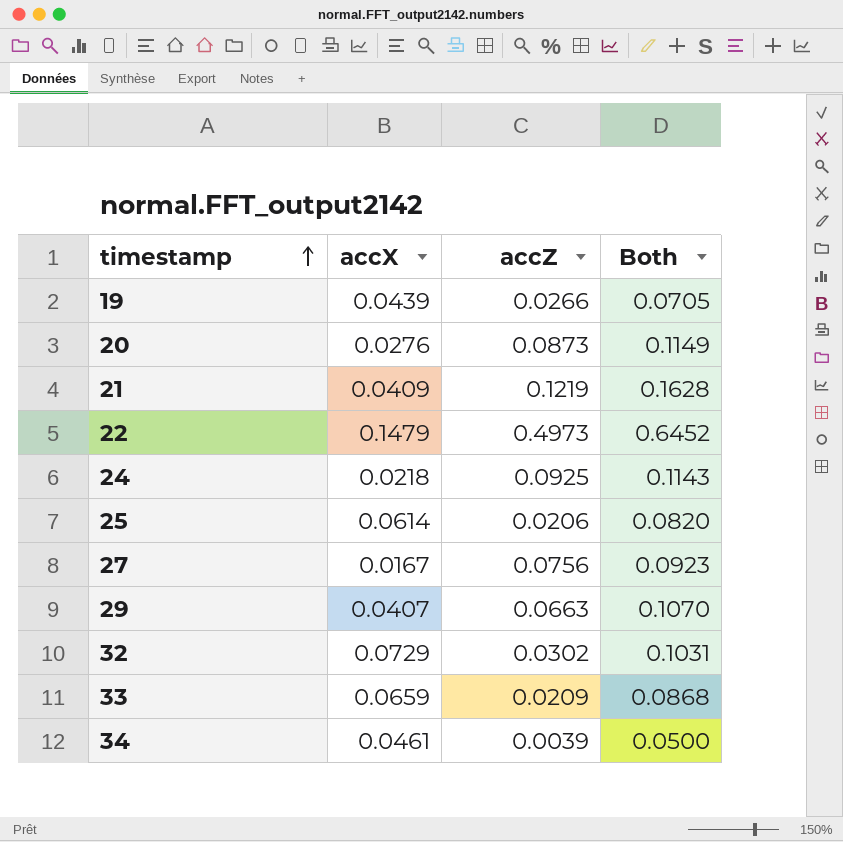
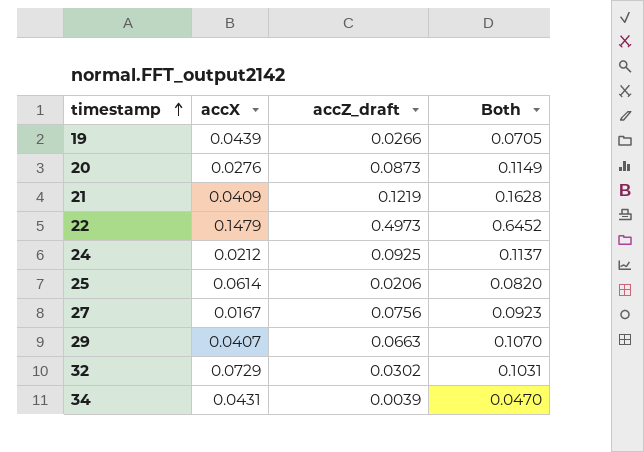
column name: accZ -> accZ_draft
row 33: 0.0659 | 0.0209 | 0.0868 -> none
24 | accX: 0.0218 -> 0.0212
24 | Both: 0.1143 -> 0.1137
34 | accX: 0.0461 -> 0.0431
34 | Both: 0.0500 -> 0.0470

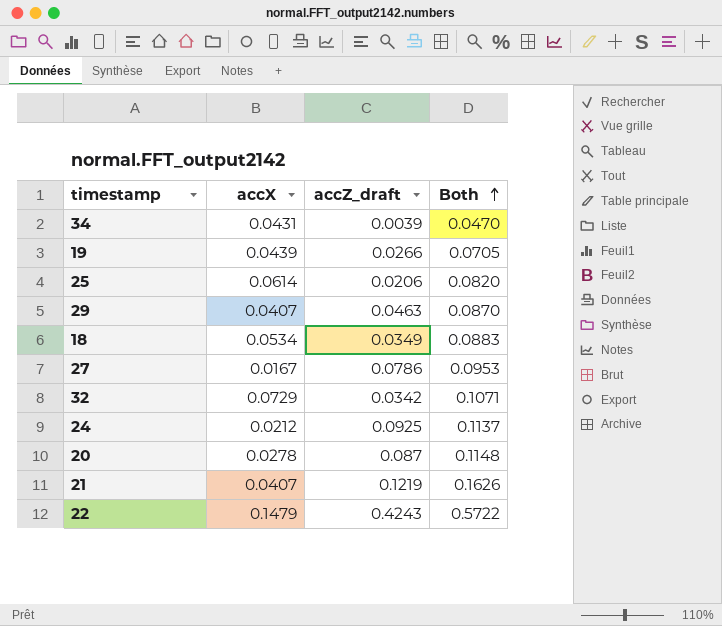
row order: timestamp ascending -> Both ascending
29 | accZ_draft: 0.0663 -> 0.0463
29 | Both: 0.1070 -> 0.0870
row 18: none -> 0.0534 | 0.0349 | 0.0883
27 | accZ_draft: 0.0756 -> 0.0786
27 | Both: 0.0923 -> 0.0953
32 | accZ_draft: 0.0302 -> 0.0342
32 | Both: 0.1031 -> 0.1071
20 | accX: 0.0276 -> 0.0278
20 | accZ_draft: 0.0873 -> 0.087
20 | Both: 0.1149 -> 0.1148
21 | accX: 0.0409 -> 0.0407
21 | Both: 0.1628 -> 0.1626
22 | accZ_draft: 0.4973 -> 0.4243
22 | Both: 0.6452 -> 0.5722

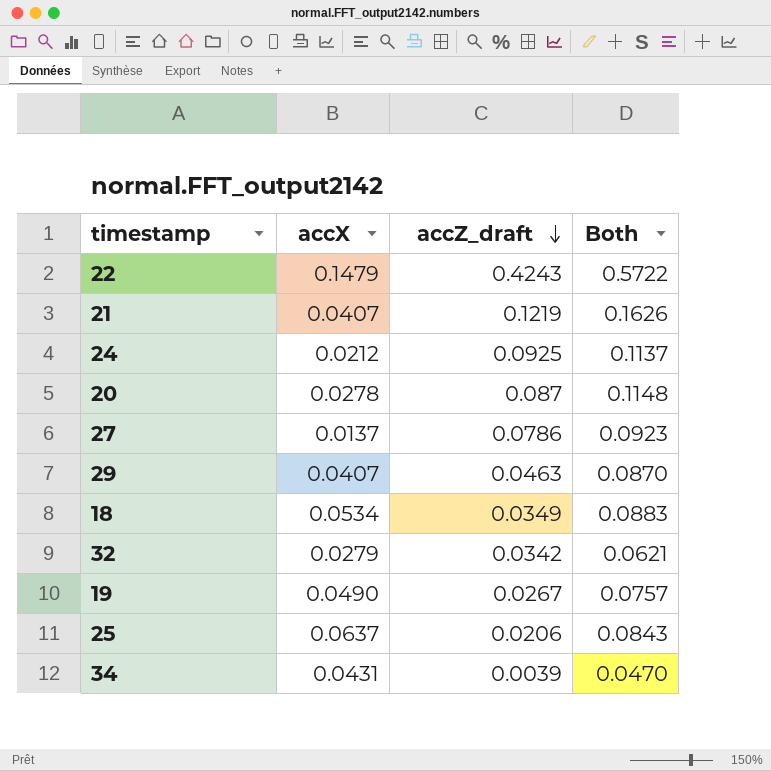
row order: Both ascending -> accZ_draft descending
27 | accX: 0.0167 -> 0.0137
27 | Both: 0.0953 -> 0.0923
32 | accX: 0.0729 -> 0.0279
32 | Both: 0.1071 -> 0.0621
19 | accX: 0.0439 -> 0.0490
19 | accZ_draft: 0.0266 -> 0.0267
19 | Both: 0.0705 -> 0.0757
25 | accX: 0.0614 -> 0.0637
25 | Both: 0.0820 -> 0.0843

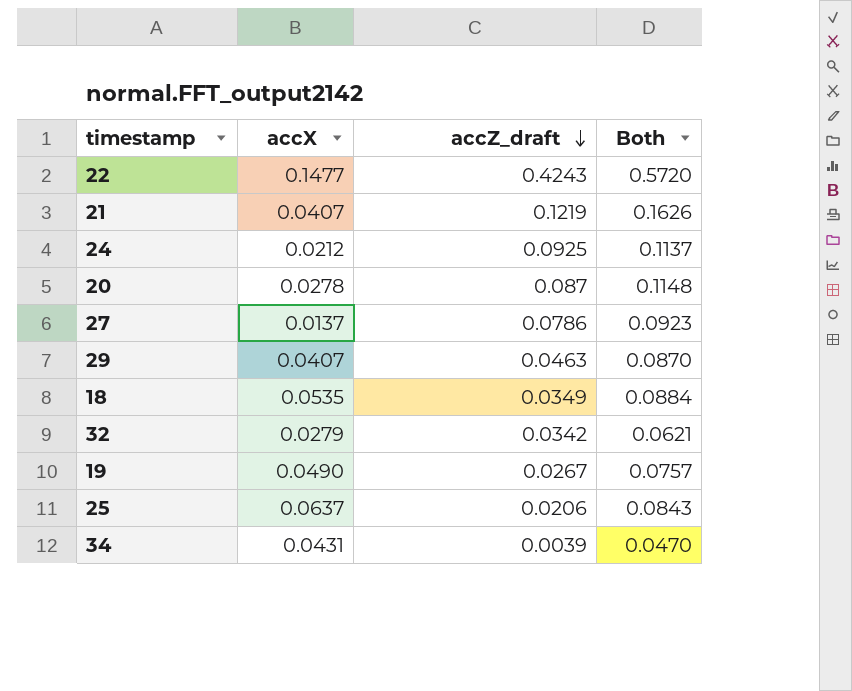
22 | accX: 0.1479 -> 0.1477
22 | Both: 0.5722 -> 0.5720
18 | accX: 0.0534 -> 0.0535
18 | Both: 0.0883 -> 0.0884

